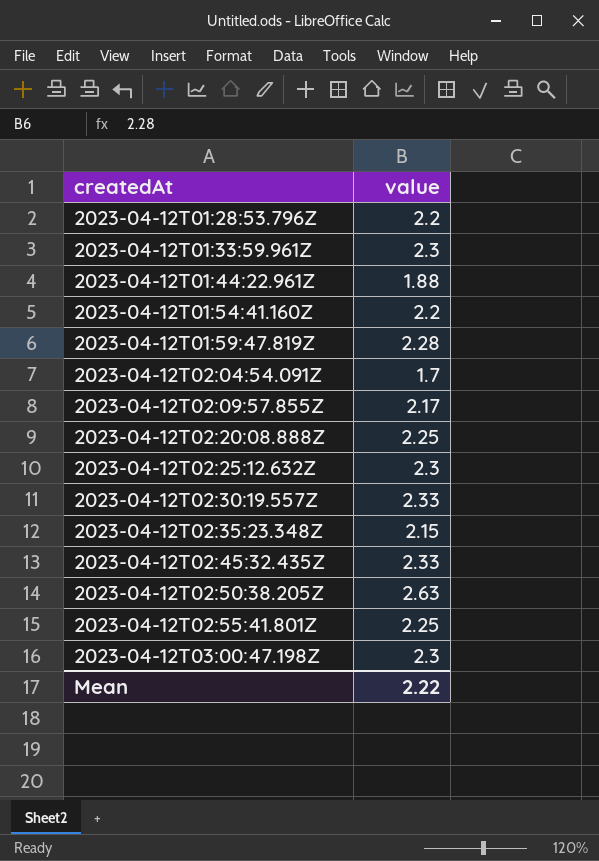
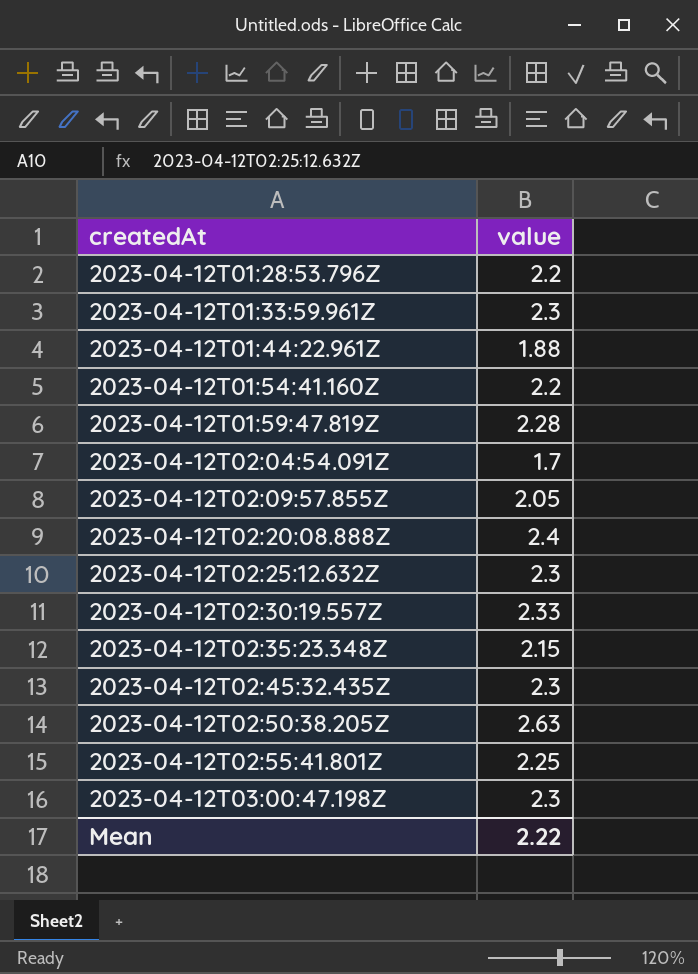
2023-04-12T02:09:57.855Z | value: 2.17 -> 2.05
2023-04-12T02:20:08.888Z | value: 2.25 -> 2.4
2023-04-12T02:45:32.435Z | value: 2.33 -> 2.3

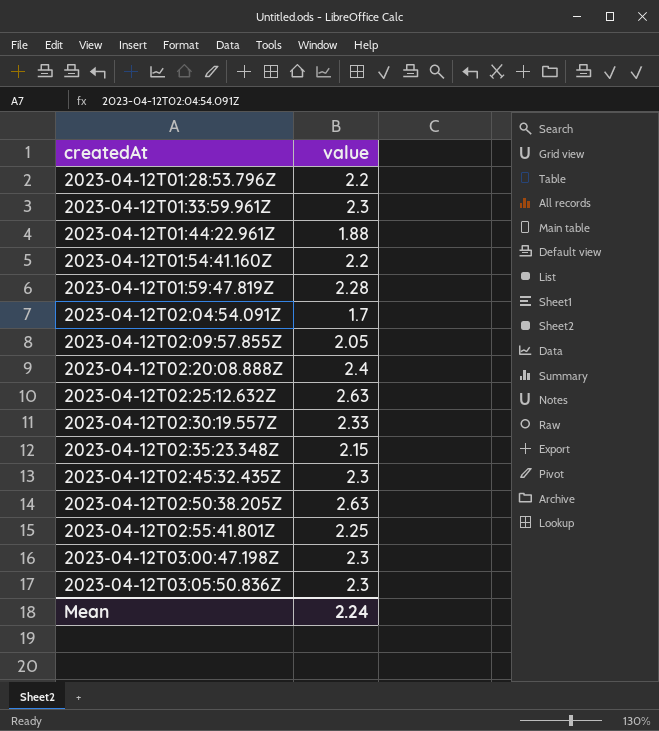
2023-04-12T02:25:12.632Z | value: 2.3 -> 2.63
row 2023-04-12T03:05:50.836Z: none -> 2.3
Mean | value: 2.22 -> 2.24

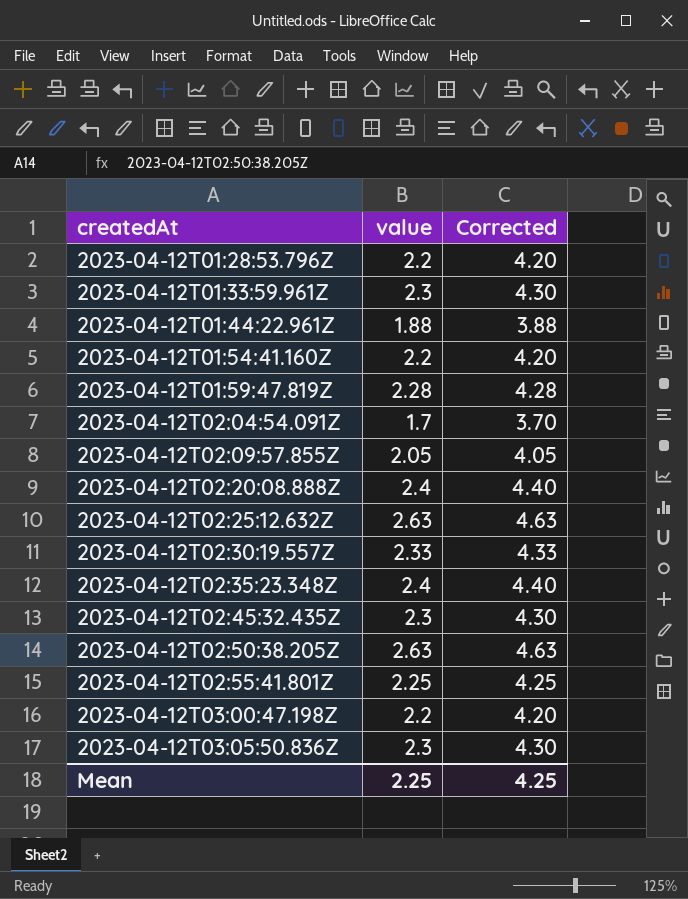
column Corrected | formula: none -> [value] + 2
2023-04-12T02:35:23.348Z | value: 2.15 -> 2.4
2023-04-12T03:00:47.198Z | value: 2.3 -> 2.2
Mean | value: 2.24 -> 2.25

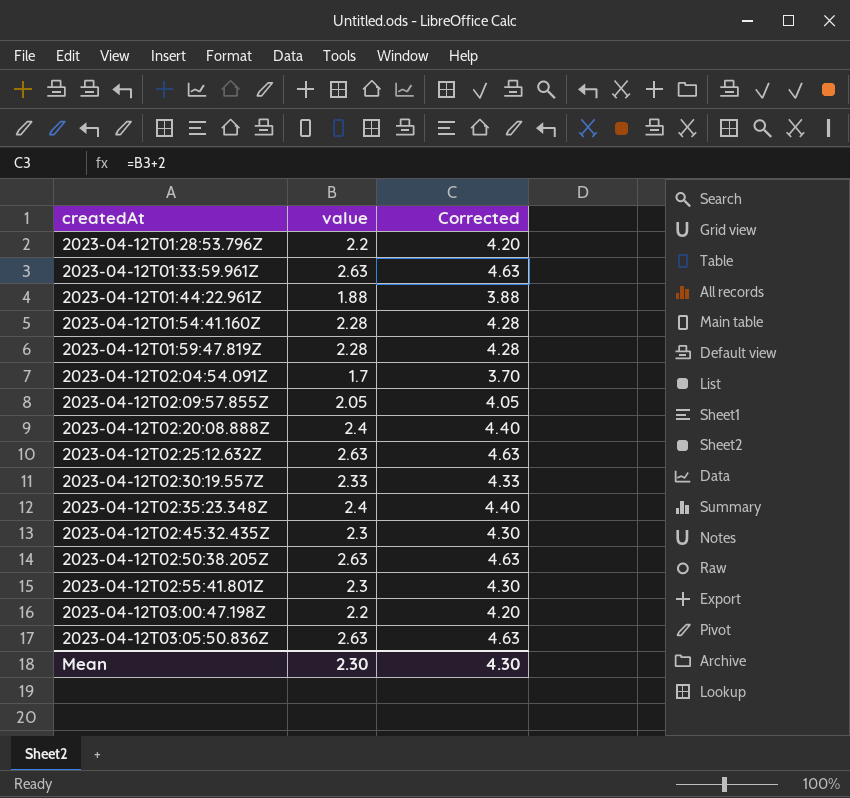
2023-04-12T01:33:59.961Z | value: 2.3 -> 2.63
2023-04-12T01:33:59.961Z | Corrected: 4.30 -> 4.63
2023-04-12T01:54:41.160Z | value: 2.2 -> 2.28
2023-04-12T01:54:41.160Z | Corrected: 4.20 -> 4.28
2023-04-12T02:55:41.801Z | value: 2.25 -> 2.3
2023-04-12T02:55:41.801Z | Corrected: 4.25 -> 4.30
2023-04-12T03:05:50.836Z | value: 2.3 -> 2.63
2023-04-12T03:05:50.836Z | Corrected: 4.30 -> 4.63
Mean | value: 2.25 -> 2.30
Mean | Corrected: 4.25 -> 4.30

